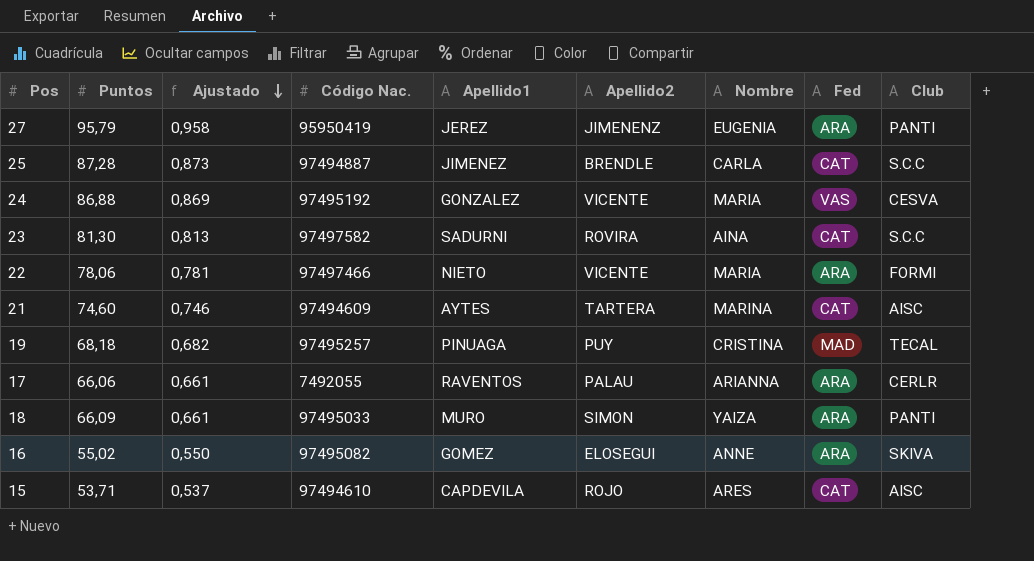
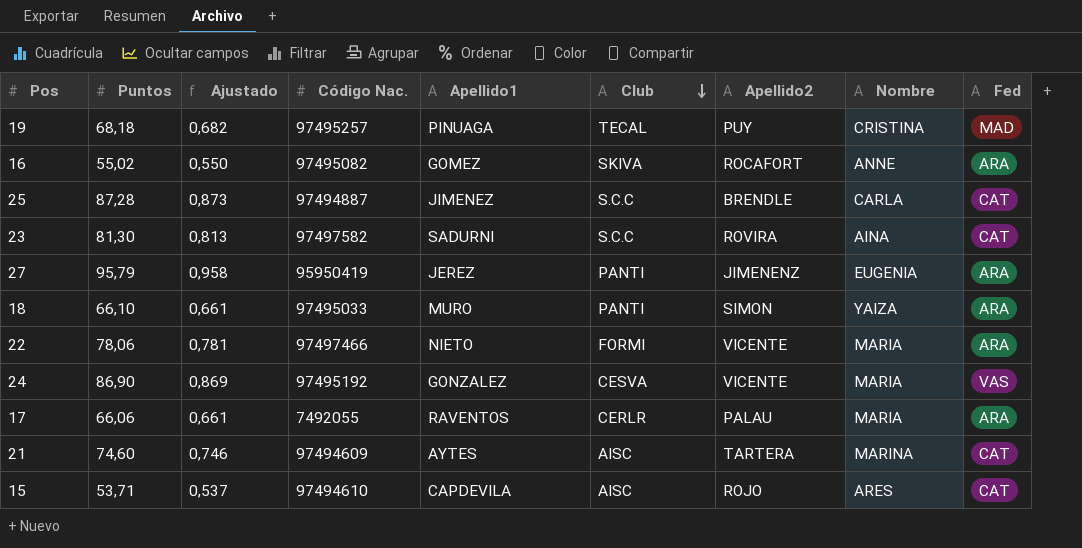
row order: Ajustado descending -> Club descending
column Club | position: 9 -> 6
16 | Apellido2: ELOSEGUI -> ROCAFORT
18 | Puntos: 66,09 -> 66,10
24 | Puntos: 86,88 -> 86,90
17 | Nombre: ARIANNA -> MARIA

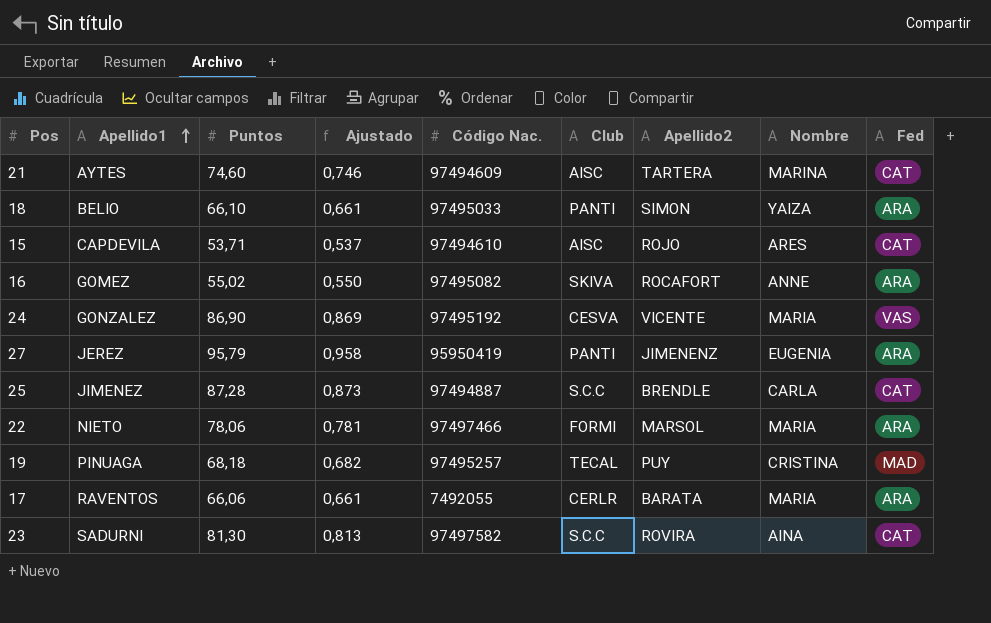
row order: Club descending -> Apellido1 ascending
column Apellido1 | position: 5 -> 2
18 | Apellido1: MURO -> BELIO
22 | Apellido2: VICENTE -> MARSOL
17 | Apellido2: PALAU -> BARATA

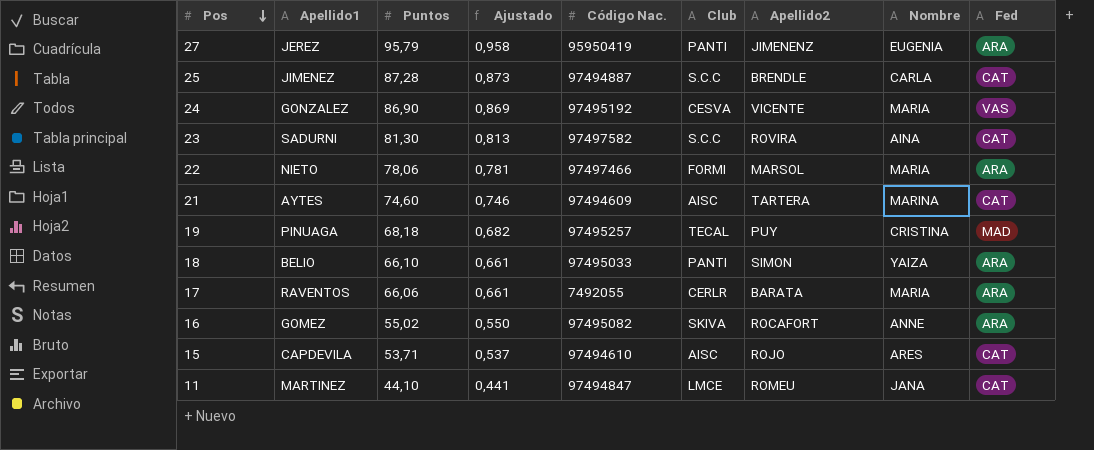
row order: Apellido1 ascending -> Pos descending
row 11: none -> MARTINEZ | 44,10 | 0,441 | 97494847 | LMCE | ROMEU | JANA | CAT

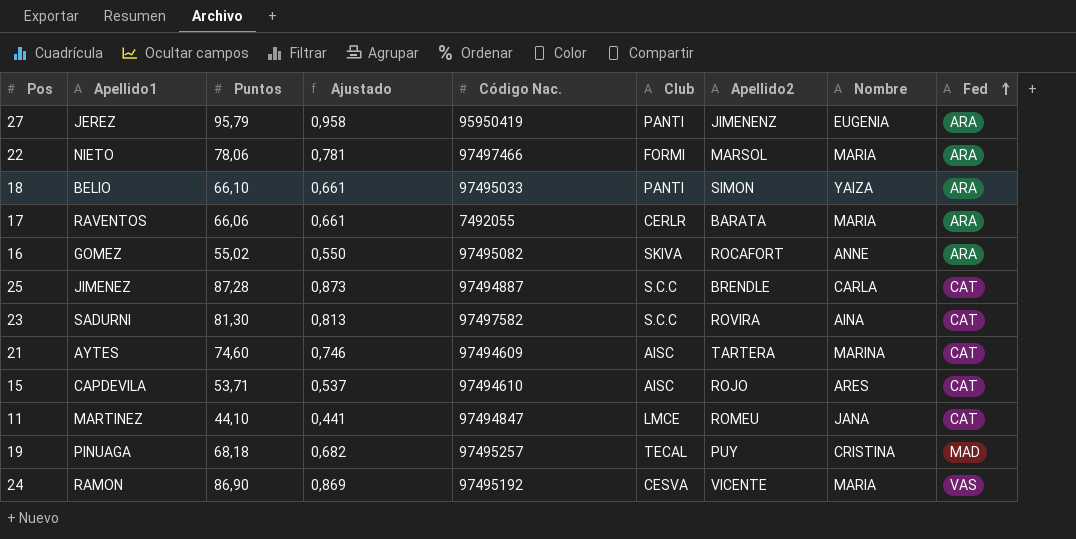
row order: Pos descending -> Fed ascending
24 | Apellido1: GONZALEZ -> RAMON

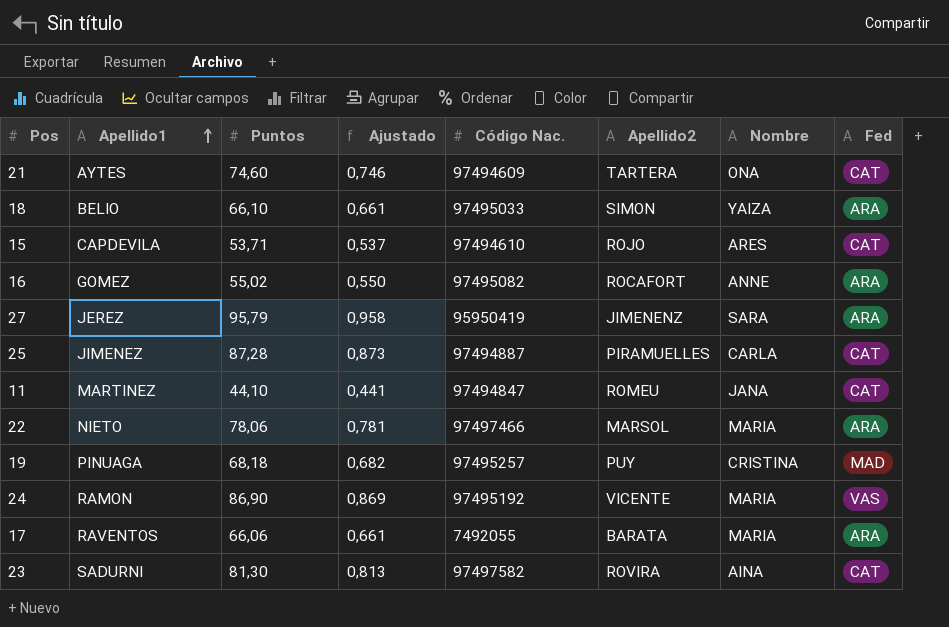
row order: Fed ascending -> Apellido1 ascending
column Club | position: 6 -> none
21 | Nombre: MARINA -> ONA
27 | Nombre: EUGENIA -> SARA
25 | Apellido2: BRENDLE -> PIRAMUELLES

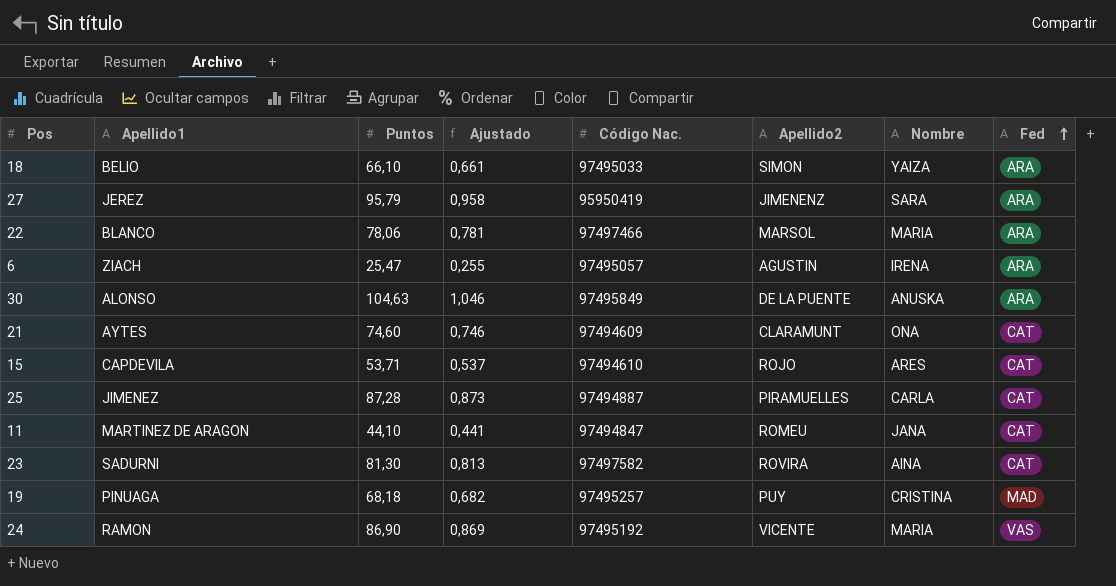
row order: Apellido1 ascending -> Fed ascending
row 16: GOMEZ | 55,02 | 0,550 | 97495082 | ROCAFORT | ANNE | ARA -> none
row 17: RAVENTOS | 66,06 | 0,661 | 7492055 | BARATA | MARIA | ARA -> none
22 | Apellido1: NIETO -> BLANCO
row 6: none -> ZIACH | 25,47 | 0,255 | 97495057 | AGUSTIN | IRENA | ARA
row 30: none -> ALONSO | 104,63 | 1,046 | 97495849 | DE LA PUENTE | ANUSKA | ARA
21 | Apellido2: TARTERA -> CLARAMUNT
11 | Apellido1: MARTINEZ -> MARTINEZ DE ARAGON

